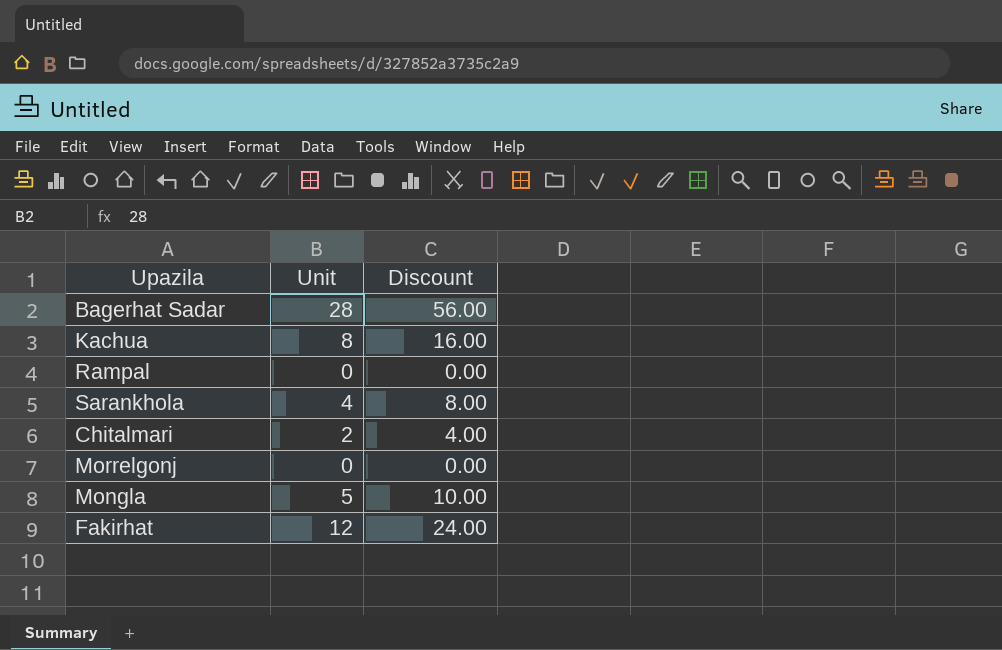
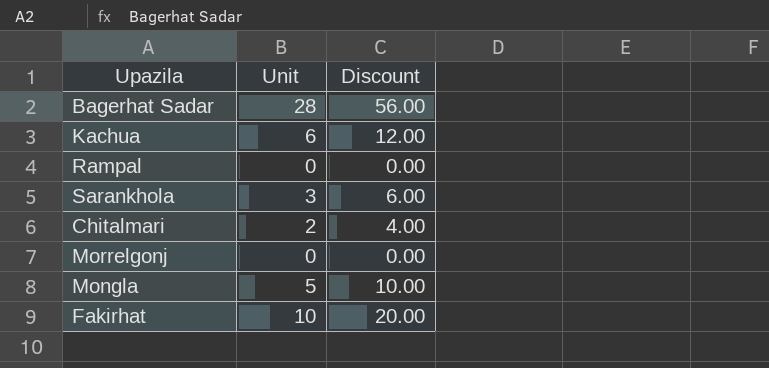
Kachua | Unit: 8 -> 6
Kachua | Discount: 16.00 -> 12.00
Sarankhola | Unit: 4 -> 3
Sarankhola | Discount: 8.00 -> 6.00
Fakirhat | Unit: 12 -> 10
Fakirhat | Discount: 24.00 -> 20.00

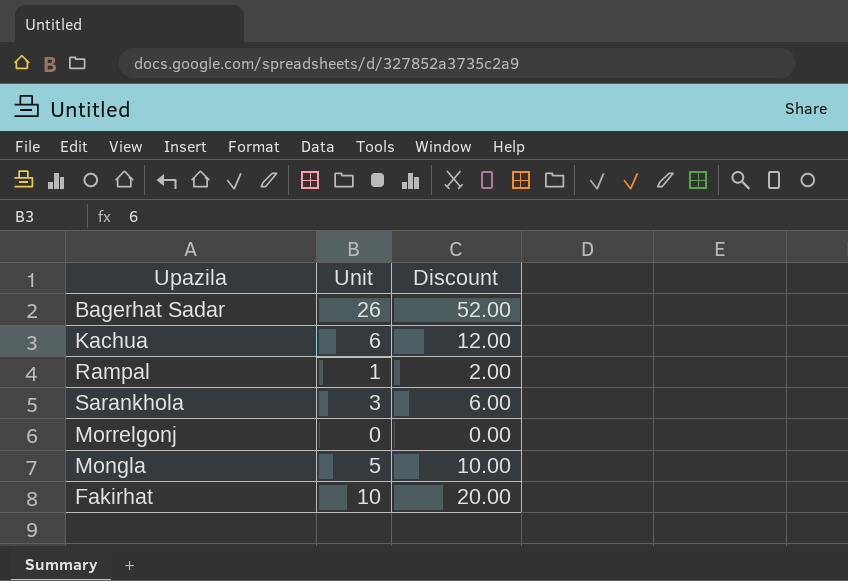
row Chitalmari: 2 | 4.00 -> none
Bagerhat Sadar | Unit: 28 -> 26
Bagerhat Sadar | Discount: 56.00 -> 52.00
Rampal | Unit: 0 -> 1
Rampal | Discount: 0.00 -> 2.00

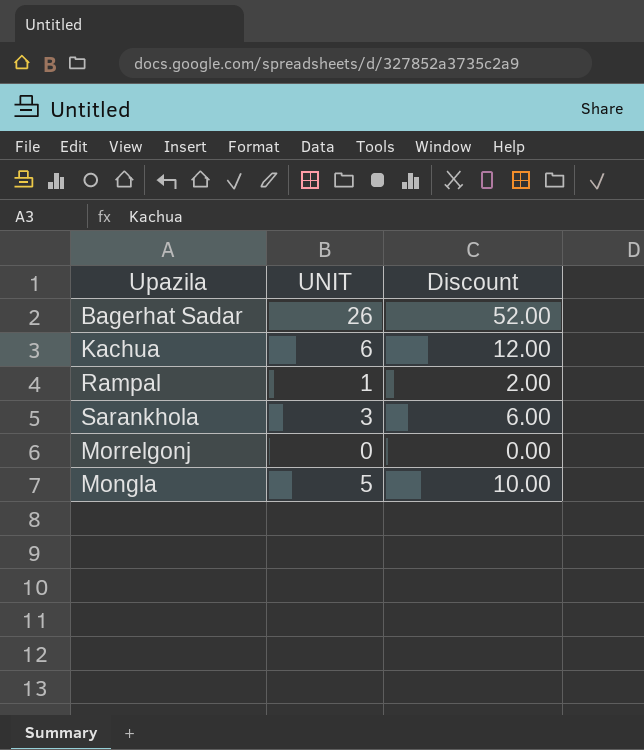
column name: Unit -> UNIT
row Fakirhat: 10 | 20.00 -> none

